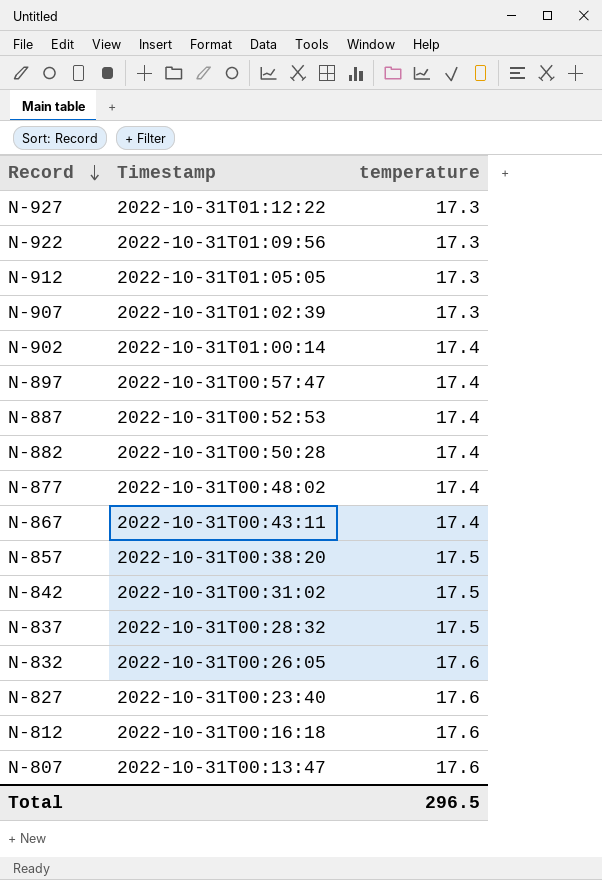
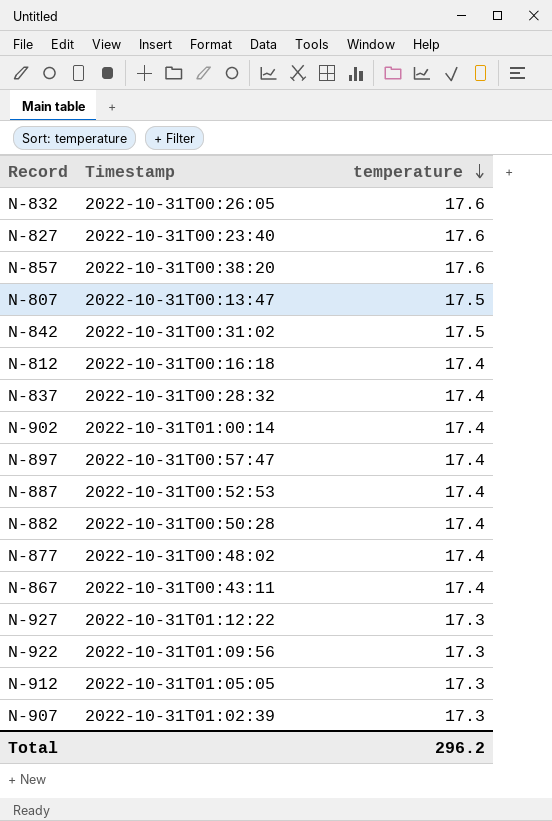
row order: Record descending -> temperature descending
N-857 | temperature: 17.5 -> 17.6
N-807 | temperature: 17.6 -> 17.5
N-812 | temperature: 17.6 -> 17.4
N-837 | temperature: 17.5 -> 17.4
Total | temperature: 296.5 -> 296.2

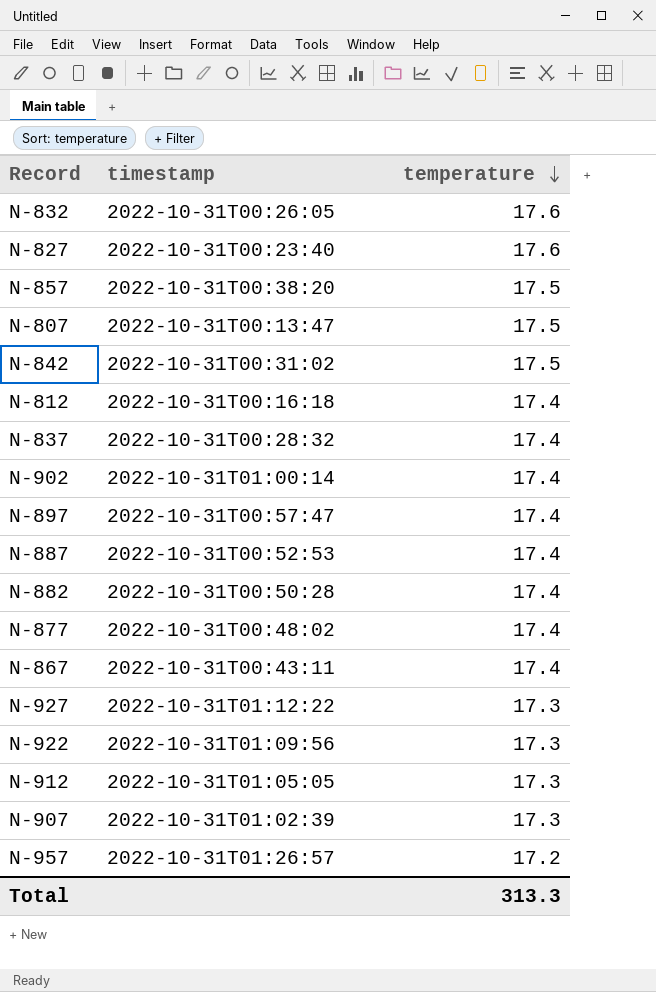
column name: Timestamp -> timestamp
N-857 | temperature: 17.6 -> 17.5
row N-957: none -> 2022-10-31T01:26:57 | 17.2
Total | temperature: 296.2 -> 313.3

